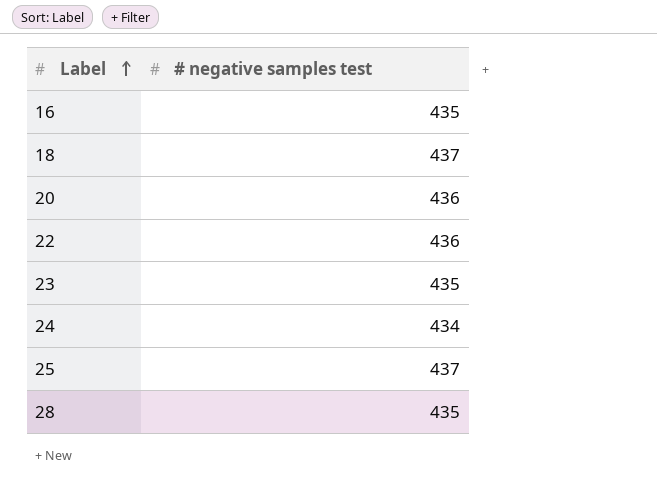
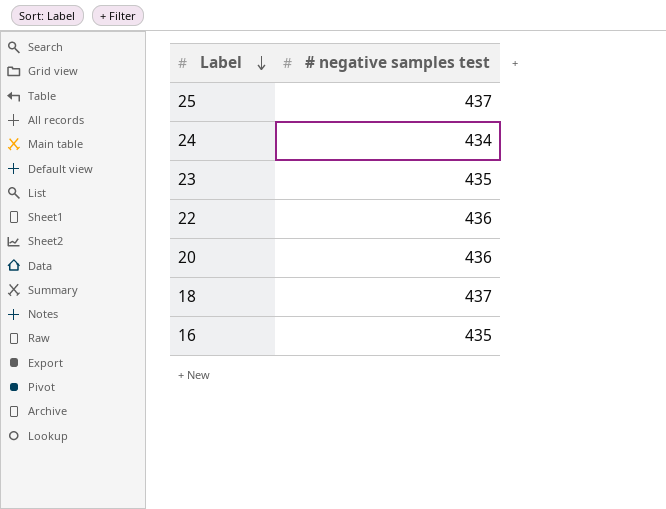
row order: Label ascending -> Label descending
row 28: 435 -> none

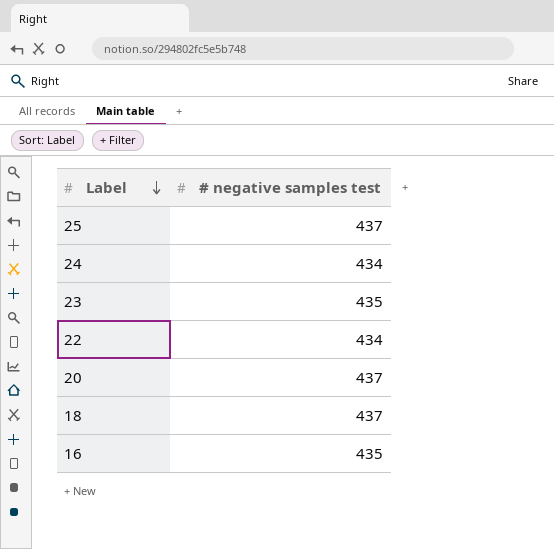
22 | # negative samples test: 436 -> 434
20 | # negative samples test: 436 -> 437

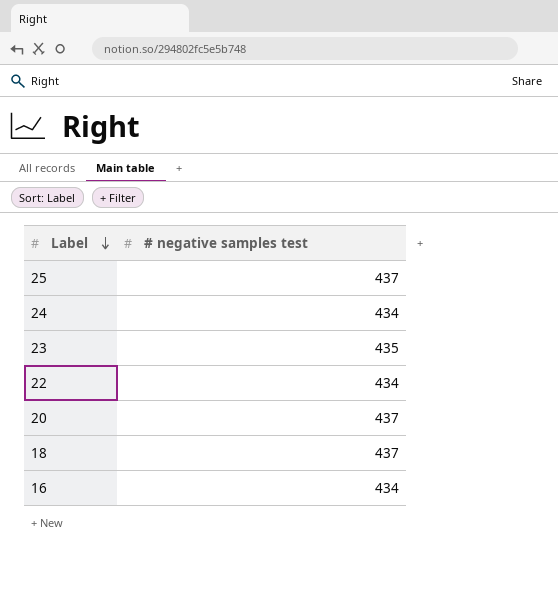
16 | # negative samples test: 435 -> 434

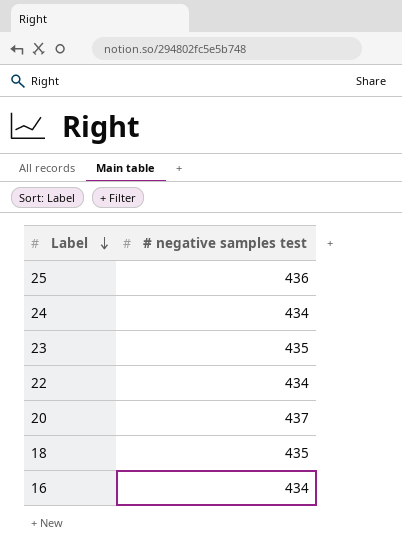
25 | # negative samples test: 437 -> 436
18 | # negative samples test: 437 -> 435

